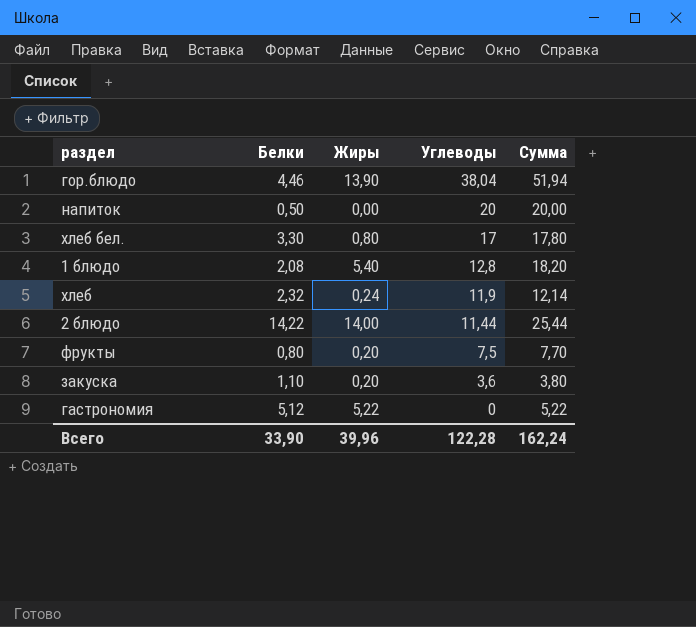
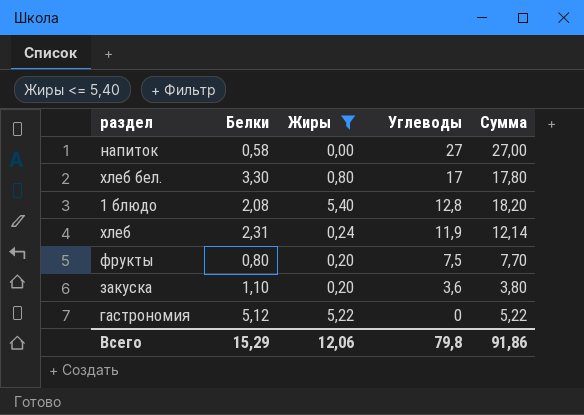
filter: none -> Жиры <= 5,40
напиток | Белки: 0,50 -> 0,58
напиток | Углеводы: 20 -> 27
напиток | Сумма: 20,00 -> 27,00
хлеб | Белки: 2,32 -> 2,31
Всего | Белки: 33,90 -> 15,29
Всего | Жиры: 39,96 -> 12,06
Всего | Углеводы: 122,28 -> 79,8
Всего | Сумма: 162,24 -> 91,86

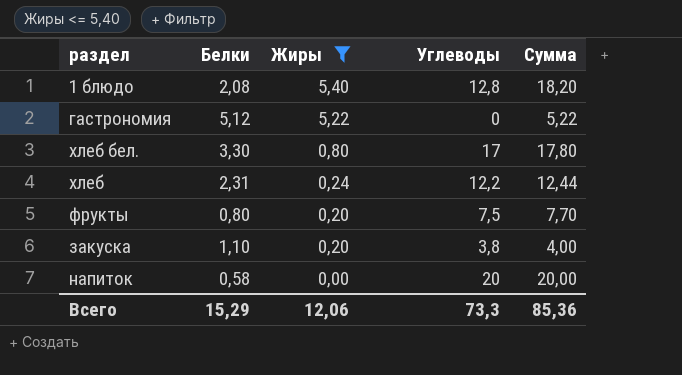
row order: Углеводы descending -> Жиры descending
хлеб | Углеводы: 11,9 -> 12,2
хлеб | Сумма: 12,14 -> 12,44
закуска | Углеводы: 3,6 -> 3,8
закуска | Сумма: 3,80 -> 4,00
напиток | Углеводы: 27 -> 20
напиток | Сумма: 27,00 -> 20,00
Всего | Углеводы: 79,8 -> 73,3
Всего | Сумма: 91,86 -> 85,36

